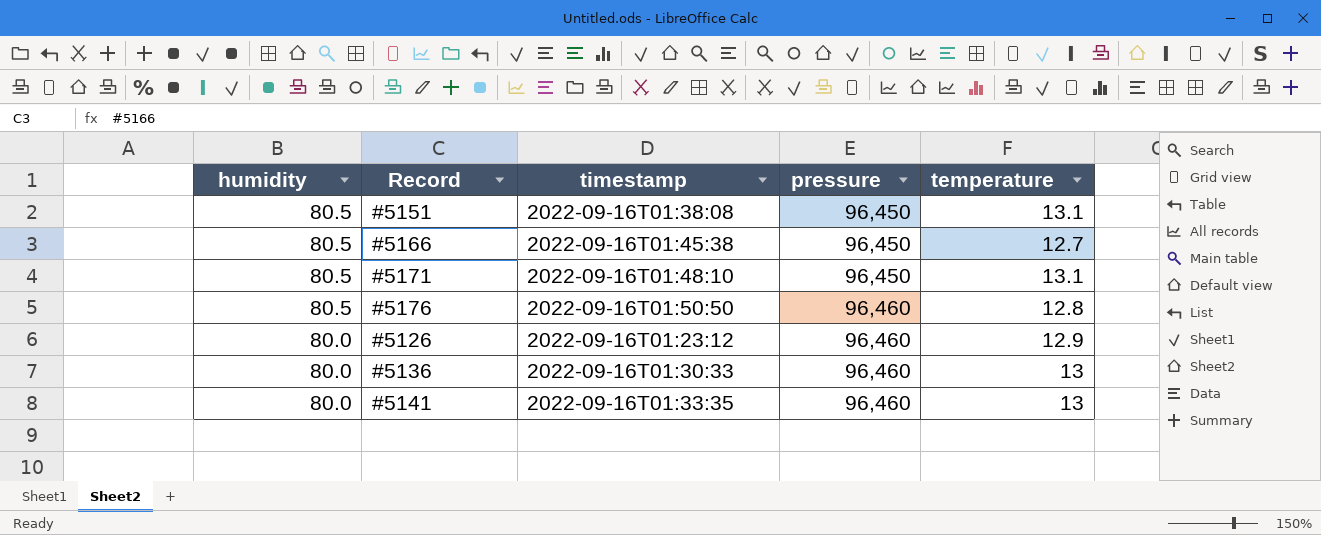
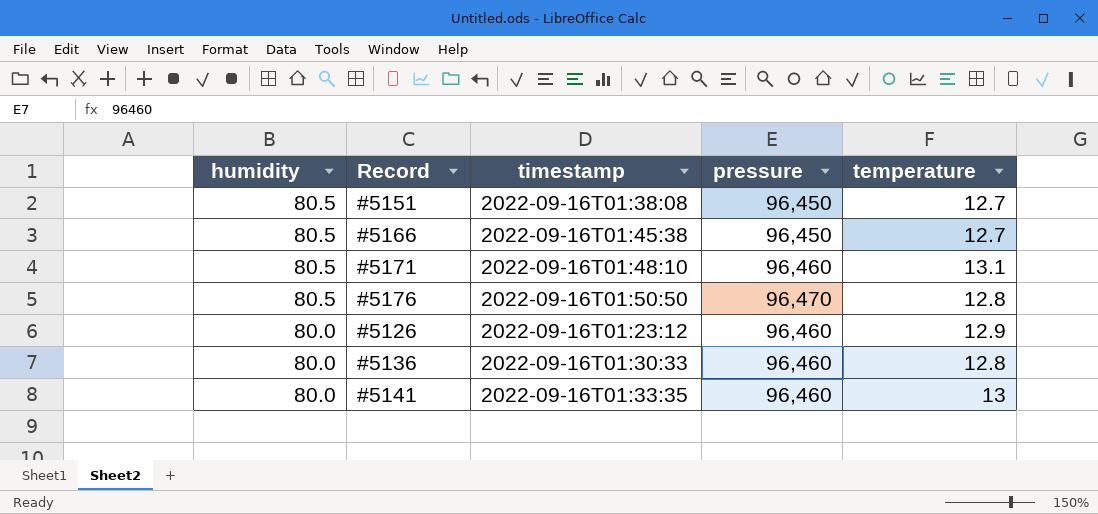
#5151 | temperature: 13.1 -> 12.7
#5171 | pressure: 96,450 -> 96,460
#5176 | pressure: 96,460 -> 96,470
#5136 | temperature: 13 -> 12.8

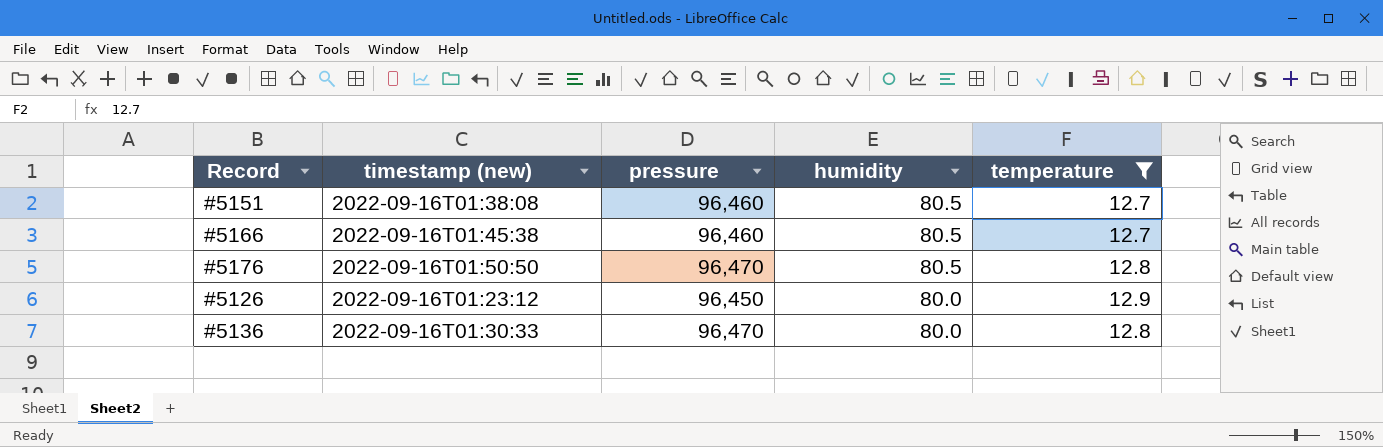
filter: none -> temperature <= 12.9
column name: timestamp -> timestamp (new)
column humidity | position: 1 -> 4
#5151 | pressure: 96,450 -> 96,460
#5166 | pressure: 96,450 -> 96,460
#5126 | pressure: 96,460 -> 96,450
#5136 | pressure: 96,460 -> 96,470

